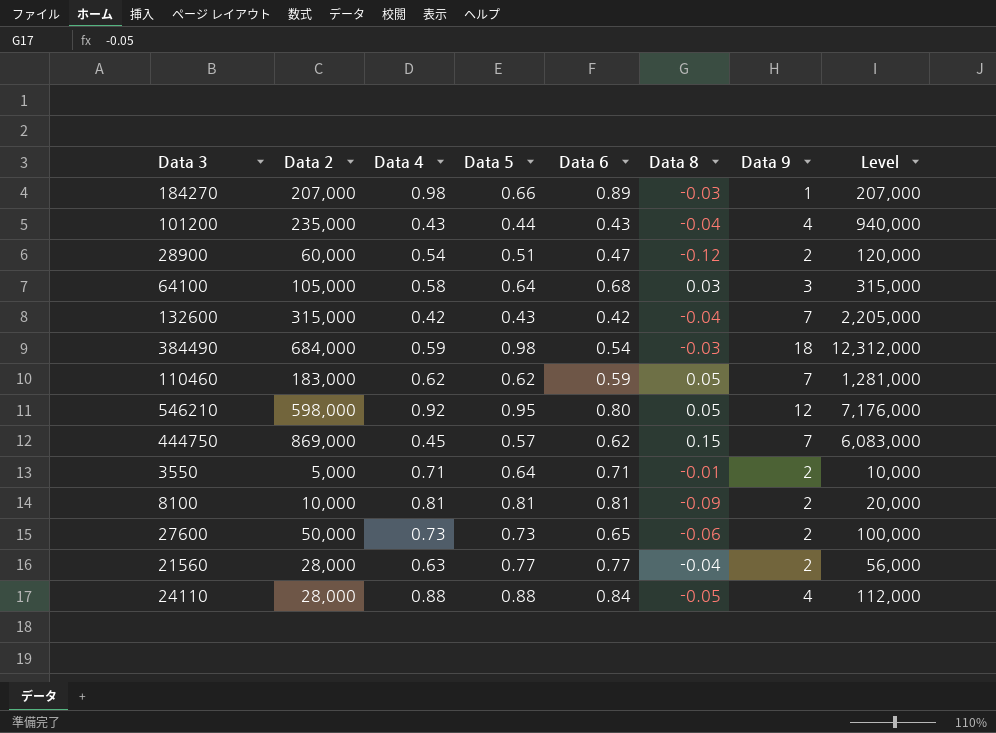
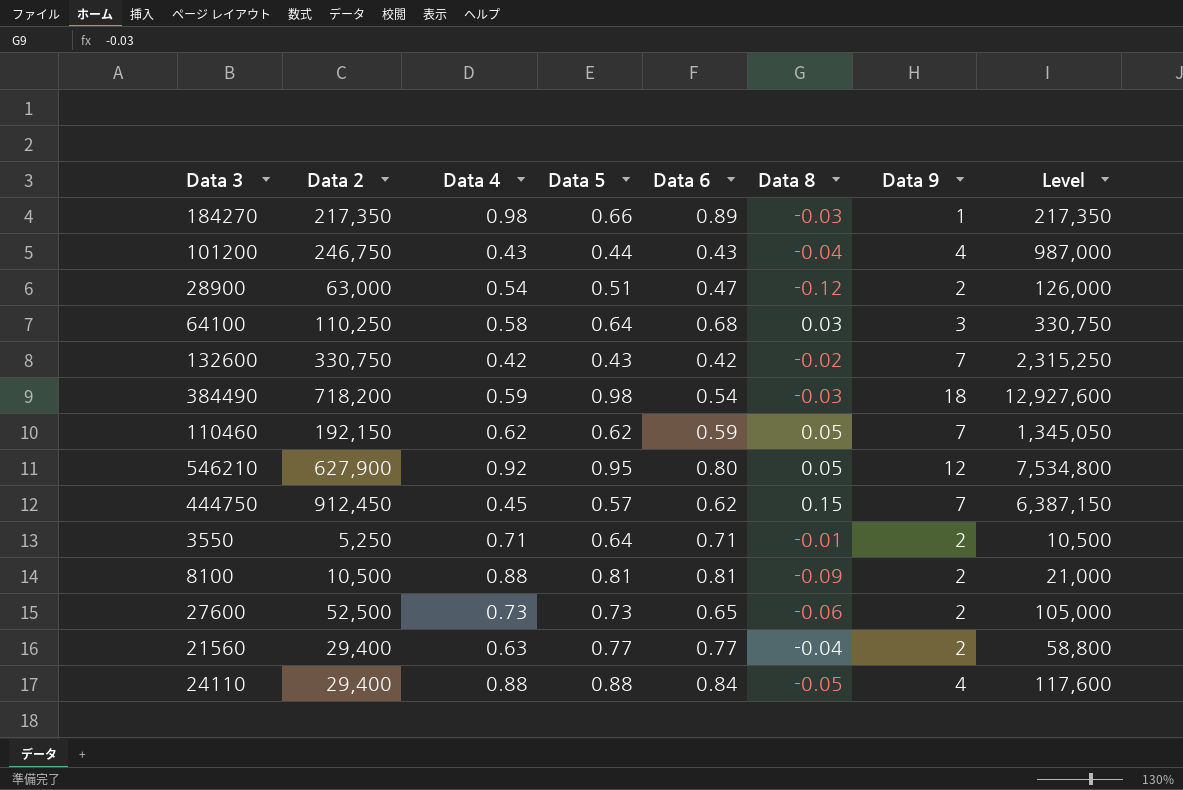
184270 | Data 2: 207,000 -> 217,350
184270 | Level: 207,000 -> 217,350
101200 | Data 2: 235,000 -> 246,750
101200 | Level: 940,000 -> 987,000
28900 | Data 2: 60,000 -> 63,000
28900 | Level: 120,000 -> 126,000
64100 | Data 2: 105,000 -> 110,250
64100 | Level: 315,000 -> 330,750
132600 | Data 2: 315,000 -> 330,750
132600 | Data 8: -0.04 -> -0.02
132600 | Level: 2,205,000 -> 2,315,250
384490 | Data 2: 684,000 -> 718,200
384490 | Level: 12,312,000 -> 12,927,600
110460 | Data 2: 183,000 -> 192,150
110460 | Level: 1,281,000 -> 1,345,050
546210 | Data 2: 598,000 -> 627,900
546210 | Level: 7,176,000 -> 7,534,800
444750 | Data 2: 869,000 -> 912,450
444750 | Level: 6,083,000 -> 6,387,150
3550 | Data 2: 5,000 -> 5,250
3550 | Level: 10,000 -> 10,500
8100 | Data 2: 10,000 -> 10,500
8100 | Data 4: 0.81 -> 0.88
8100 | Level: 20,000 -> 21,000
27600 | Data 2: 50,000 -> 52,500
27600 | Level: 100,000 -> 105,000
21560 | Data 2: 28,000 -> 29,400
21560 | Level: 56,000 -> 58,800
24110 | Data 2: 28,000 -> 29,400
24110 | Level: 112,000 -> 117,600

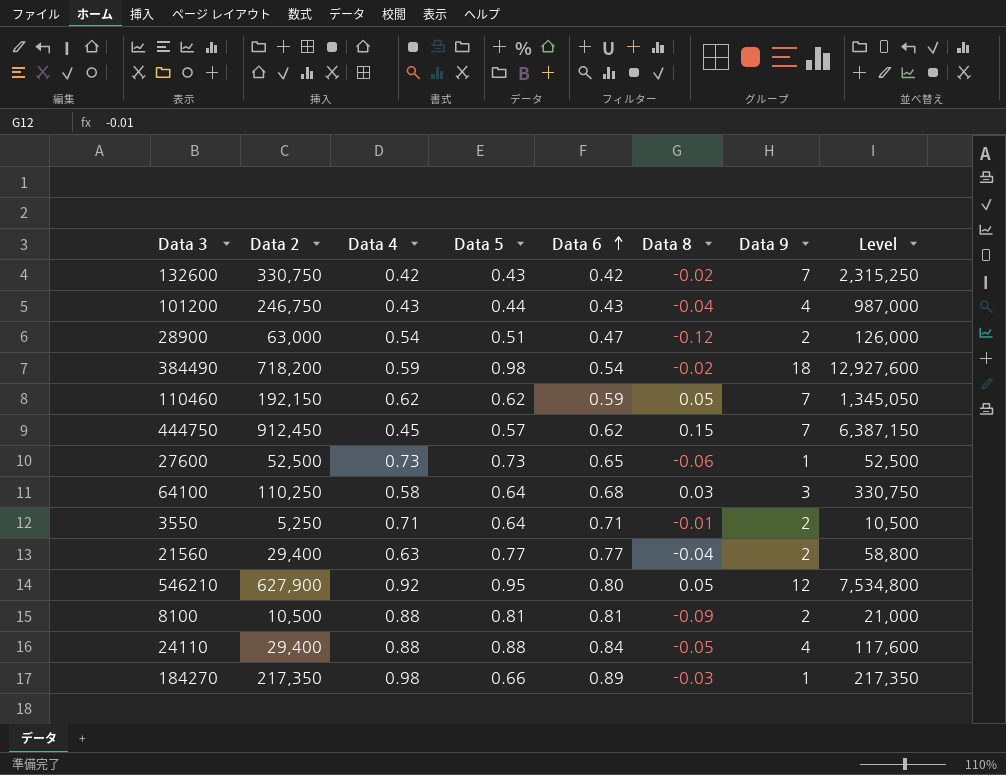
row order: none -> Data 6 ascending
384490 | Data 8: -0.03 -> -0.02
27600 | Data 9: 2 -> 1
27600 | Level: 105,000 -> 52,500

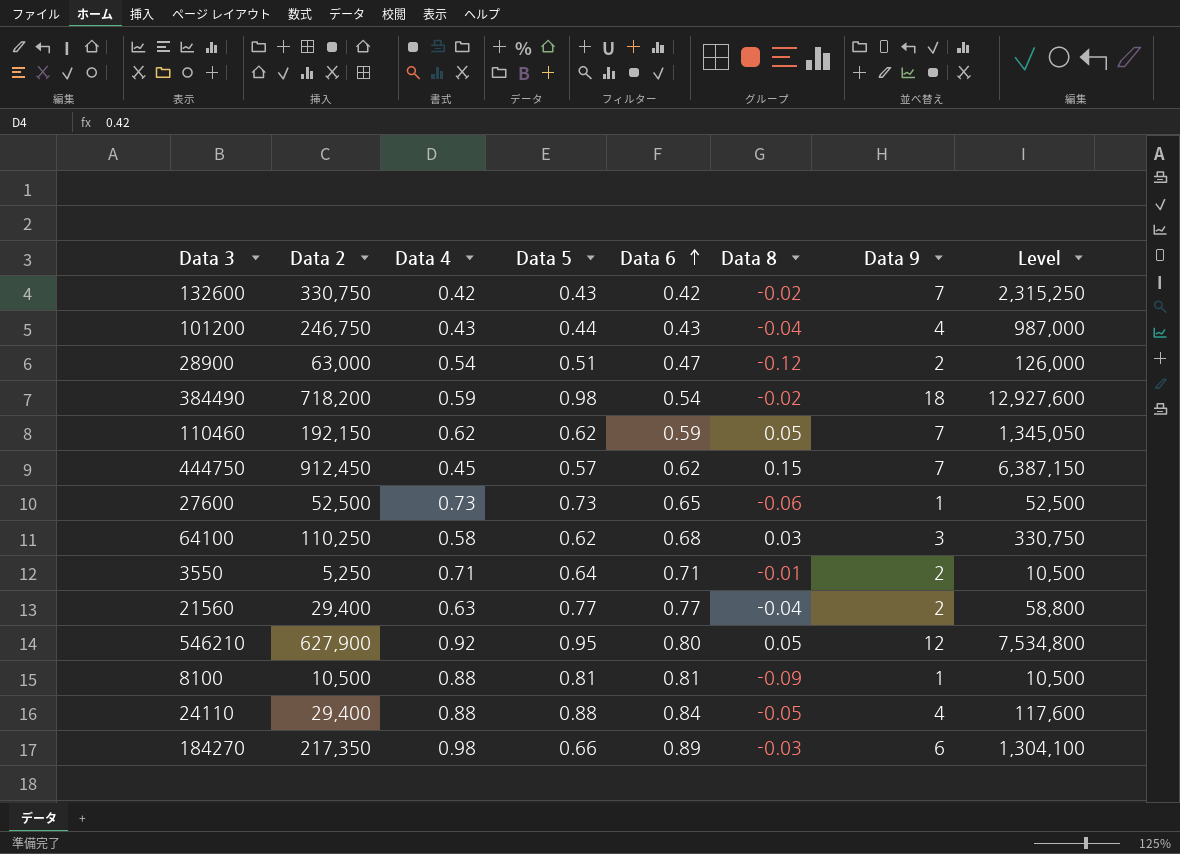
64100 | Data 5: 0.64 -> 0.62
8100 | Data 9: 2 -> 1
8100 | Level: 21,000 -> 10,500
184270 | Data 9: 1 -> 6
184270 | Level: 217,350 -> 1,304,100

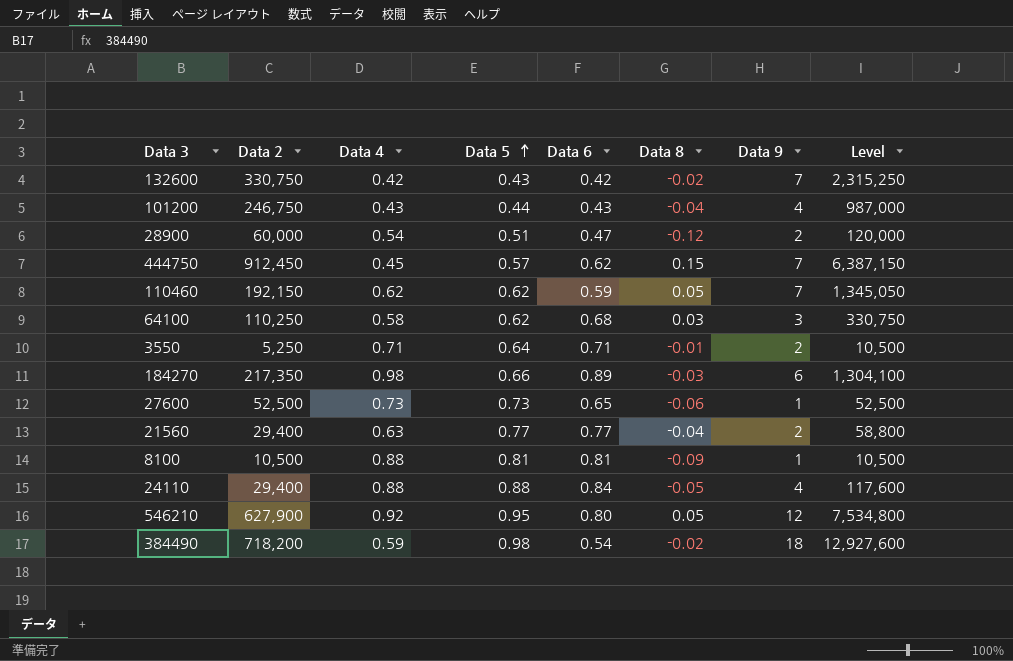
row order: Data 6 ascending -> Data 5 ascending
28900 | Data 2: 63,000 -> 60,000
28900 | Level: 126,000 -> 120,000

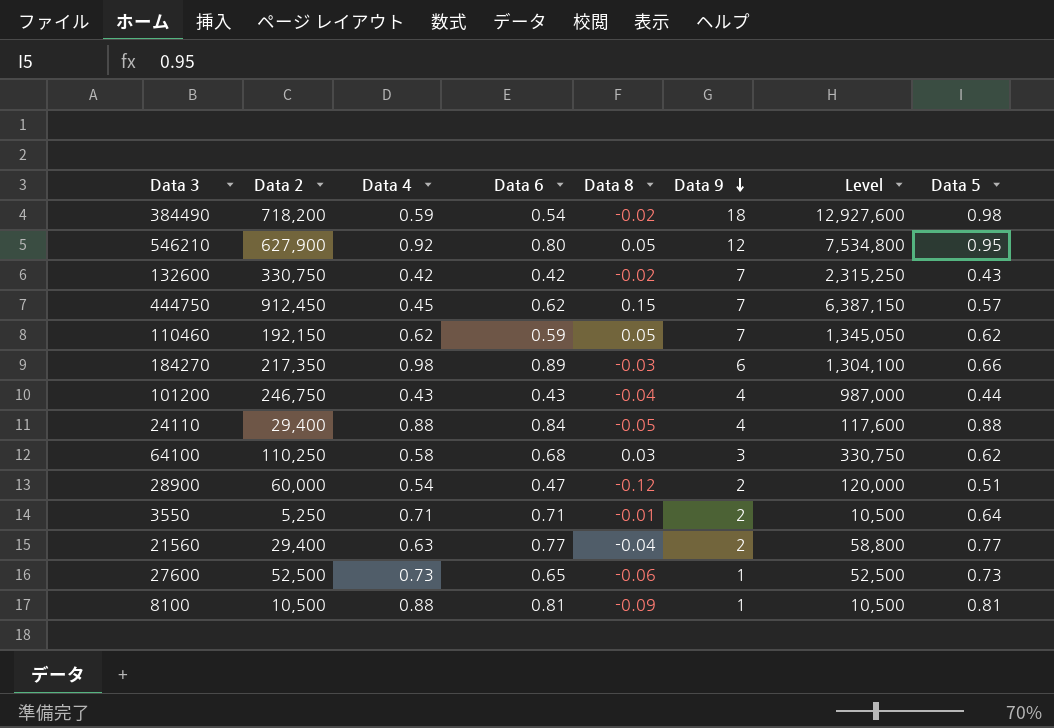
row order: Data 5 ascending -> Data 9 descending
column Data 5 | position: 4 -> 8

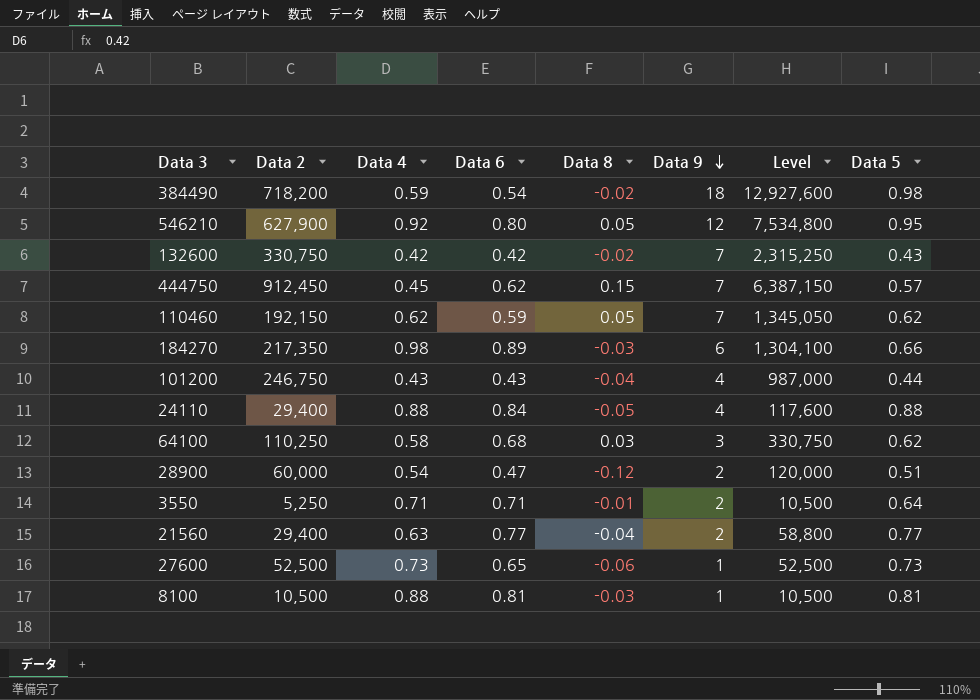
8100 | Data 8: -0.09 -> -0.03

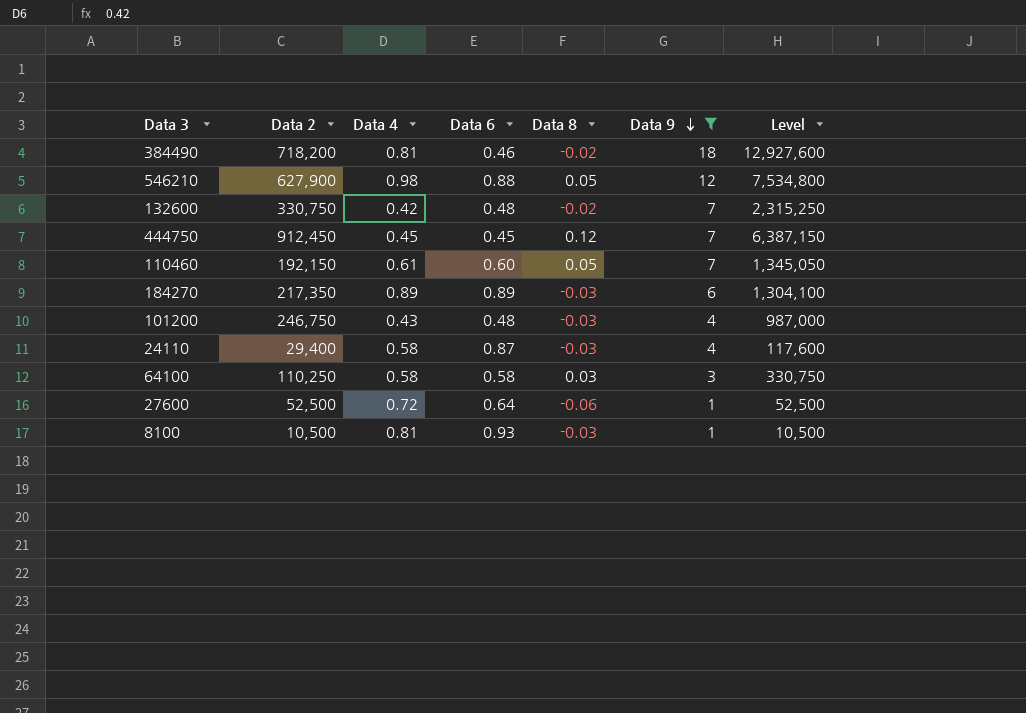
filter: none -> Data 9 != 2
column Data 5 | position: 8 -> none
384490 | Data 4: 0.59 -> 0.81
384490 | Data 6: 0.54 -> 0.46
546210 | Data 4: 0.92 -> 0.98
546210 | Data 6: 0.80 -> 0.88
132600 | Data 6: 0.42 -> 0.48
444750 | Data 6: 0.62 -> 0.45
444750 | Data 8: 0.15 -> 0.12
110460 | Data 4: 0.62 -> 0.61
110460 | Data 6: 0.59 -> 0.60
184270 | Data 4: 0.98 -> 0.89
101200 | Data 6: 0.43 -> 0.48
101200 | Data 8: -0.04 -> -0.03
24110 | Data 4: 0.88 -> 0.58
24110 | Data 6: 0.84 -> 0.87
24110 | Data 8: -0.05 -> -0.03
64100 | Data 6: 0.68 -> 0.58
27600 | Data 4: 0.73 -> 0.72
27600 | Data 6: 0.65 -> 0.64
8100 | Data 4: 0.88 -> 0.81
8100 | Data 6: 0.81 -> 0.93

